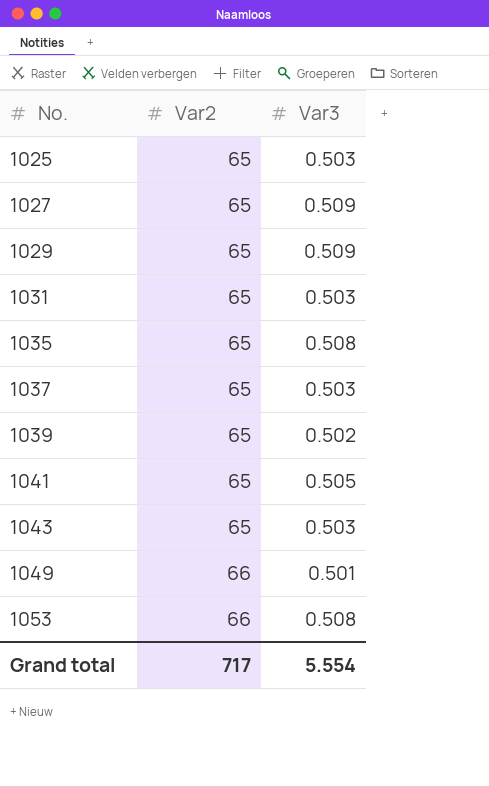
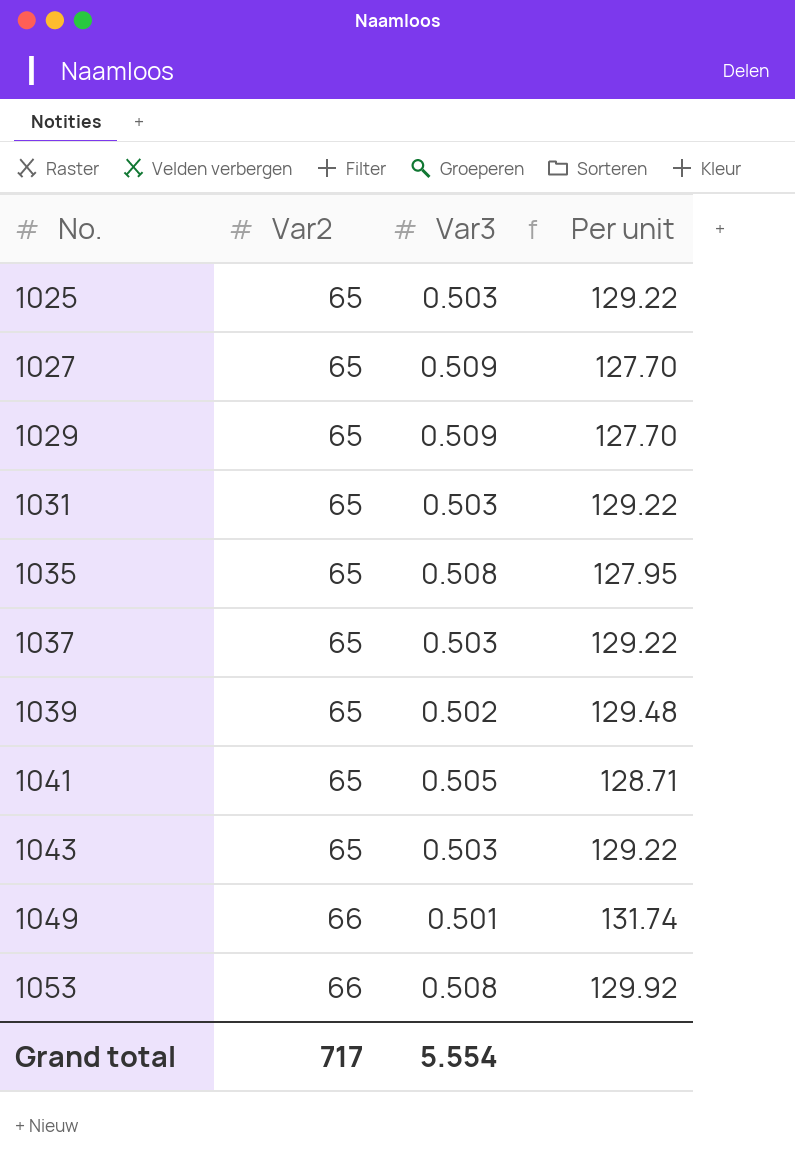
column Per unit | formula: none -> [Var2] / [Var3]

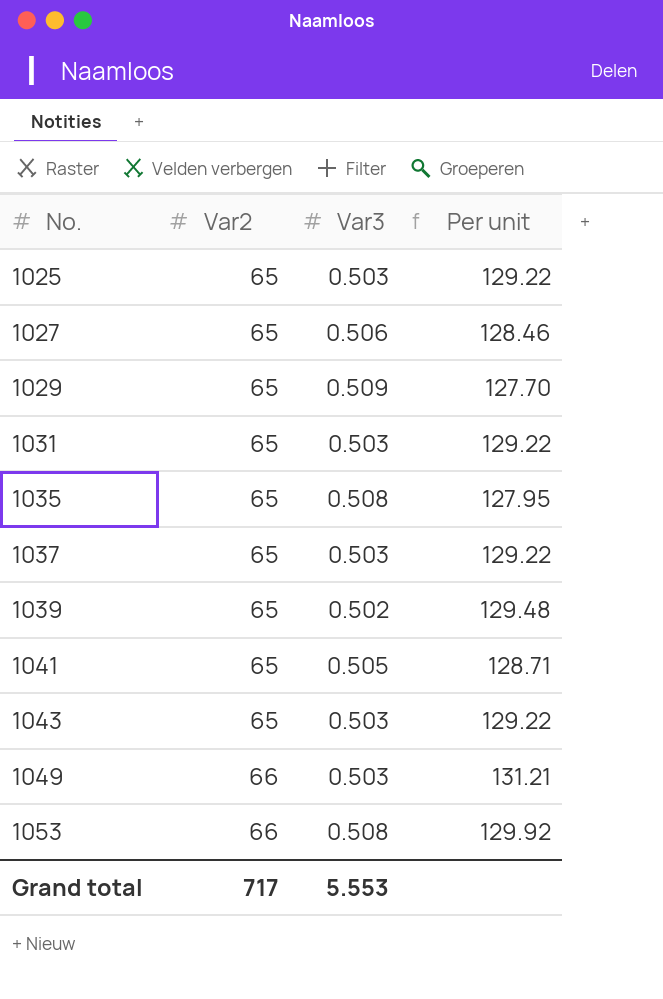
1027 | Var3: 0.509 -> 0.506
1027 | Per unit: 127.70 -> 128.46
1049 | Var3: 0.501 -> 0.503
1049 | Per unit: 131.74 -> 131.21
Grand total | Var3: 5.554 -> 5.553

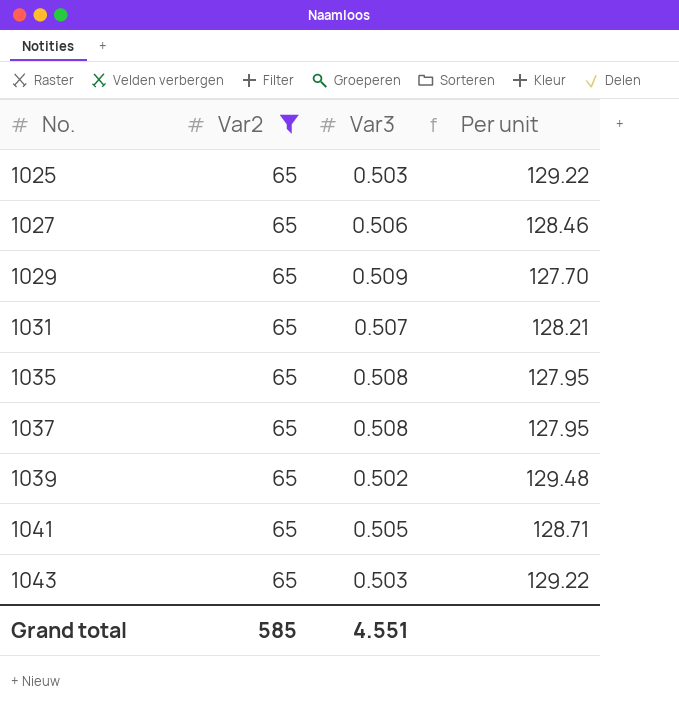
filter: none -> Var2 = 65
1031 | Var3: 0.503 -> 0.507
1031 | Per unit: 129.22 -> 128.21
1037 | Var3: 0.503 -> 0.508
1037 | Per unit: 129.22 -> 127.95
Grand total | Var2: 717 -> 585
Grand total | Var3: 5.553 -> 4.551

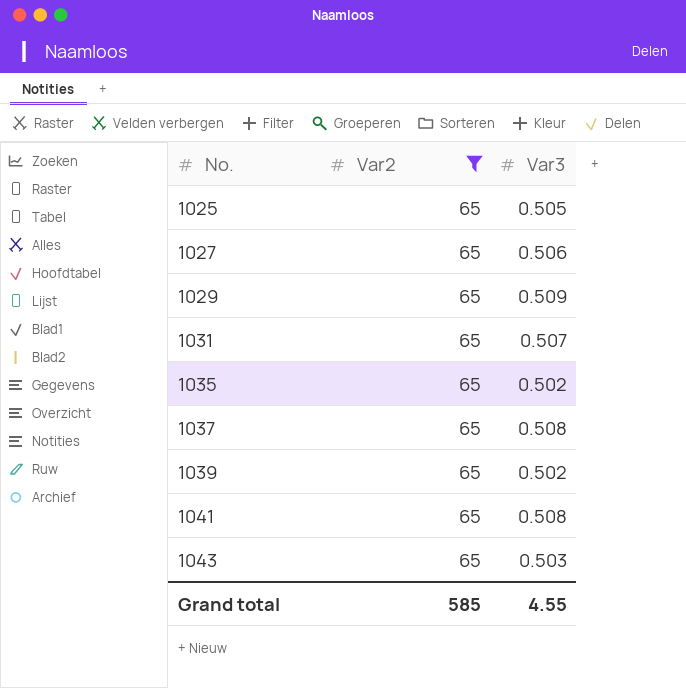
column Per unit | formula: [Var2] / [Var3] -> none
1025 | Var3: 0.503 -> 0.505
1035 | Var3: 0.508 -> 0.502
1041 | Var3: 0.505 -> 0.508
Grand total | Var3: 4.551 -> 4.55

